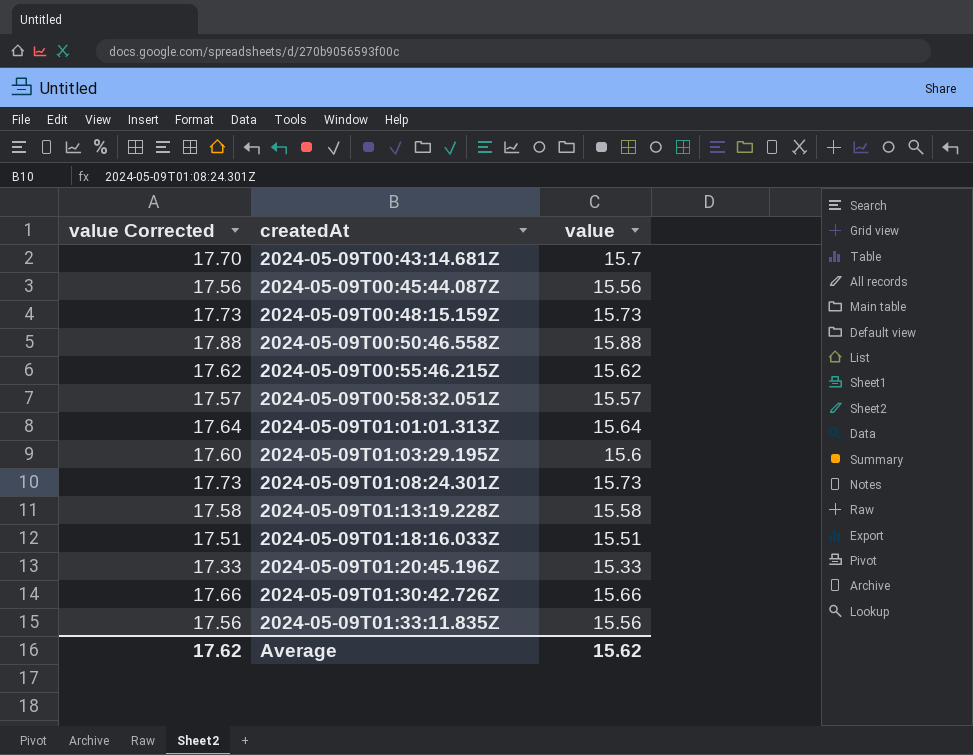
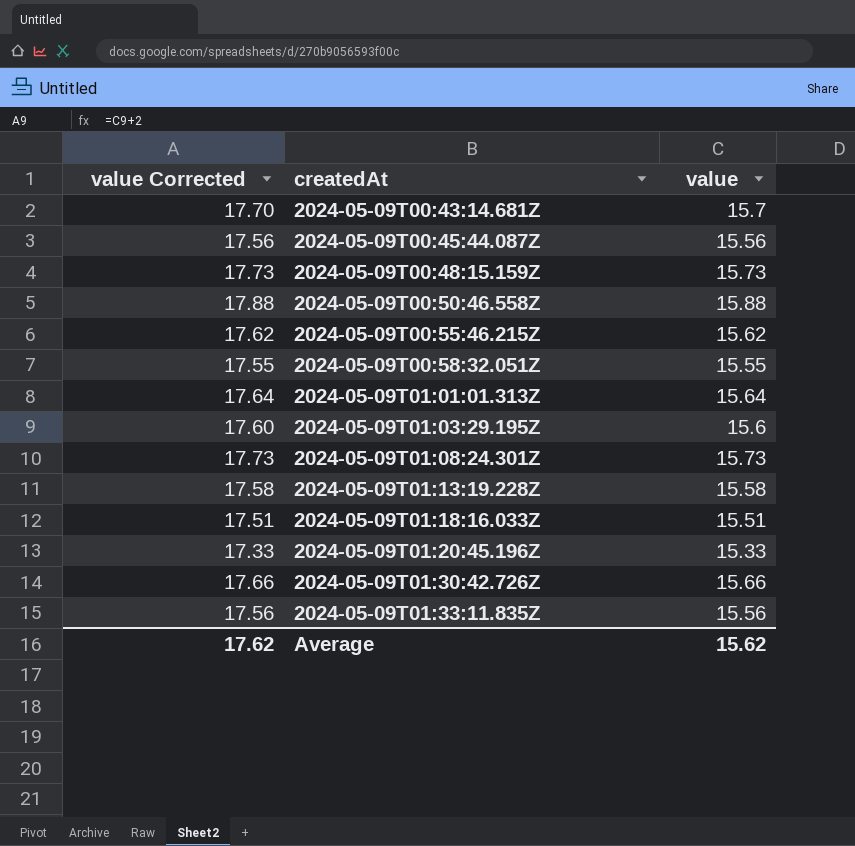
2024-05-09T00:58:32.051Z | value Corrected: 17.57 -> 17.55
2024-05-09T00:58:32.051Z | value: 15.57 -> 15.55

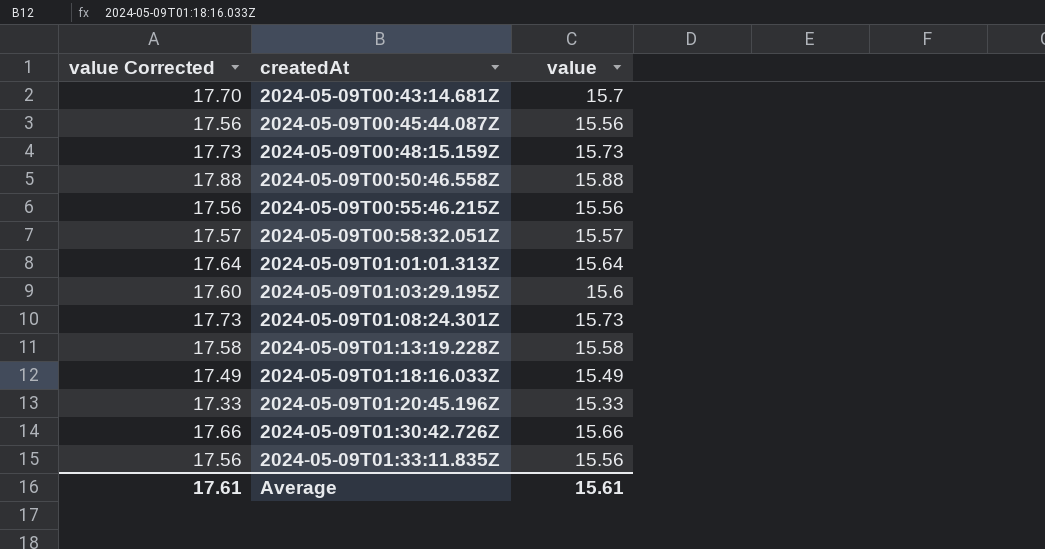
2024-05-09T00:55:46.215Z | value Corrected: 17.62 -> 17.56
2024-05-09T00:55:46.215Z | value: 15.62 -> 15.56
2024-05-09T00:58:32.051Z | value Corrected: 17.55 -> 17.57
2024-05-09T00:58:32.051Z | value: 15.55 -> 15.57
2024-05-09T01:18:16.033Z | value Corrected: 17.51 -> 17.49
2024-05-09T01:18:16.033Z | value: 15.51 -> 15.49
Average | value Corrected: 17.62 -> 17.61
Average | value: 15.62 -> 15.61

